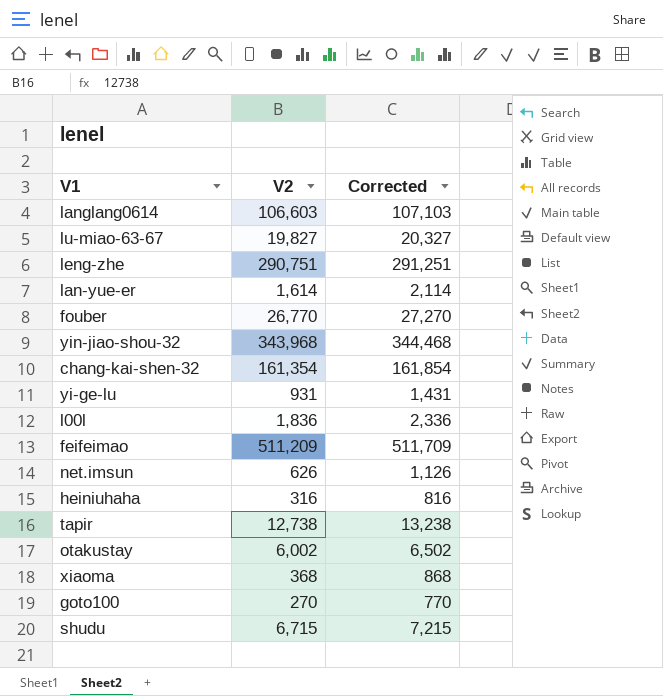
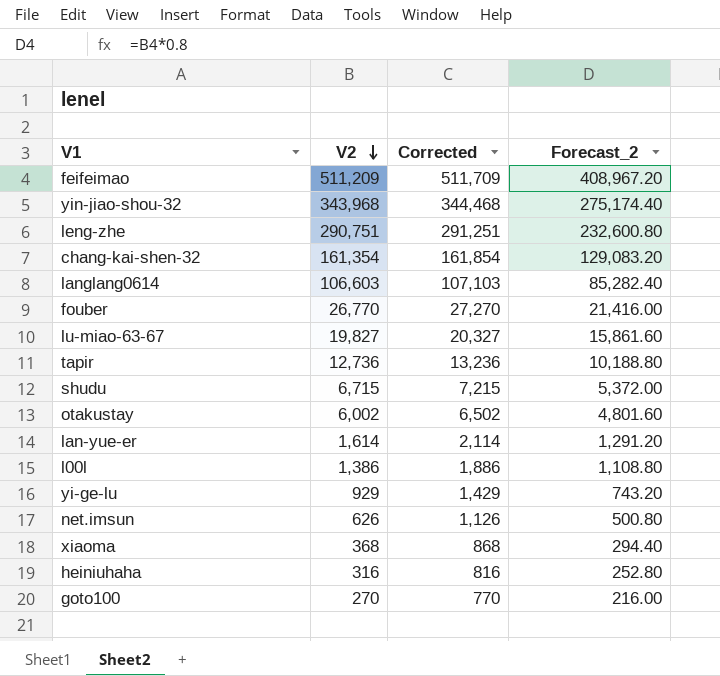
row order: none -> V2 descending
column Forecast_2 | formula: none -> [V2] * 0.8
tapir | V2: 12,738 -> 12,736
tapir | Corrected: 13,238 -> 13,236
l00l | V2: 1,836 -> 1,386
l00l | Corrected: 2,336 -> 1,886
yi-ge-lu | V2: 931 -> 929
yi-ge-lu | Corrected: 1,431 -> 1,429

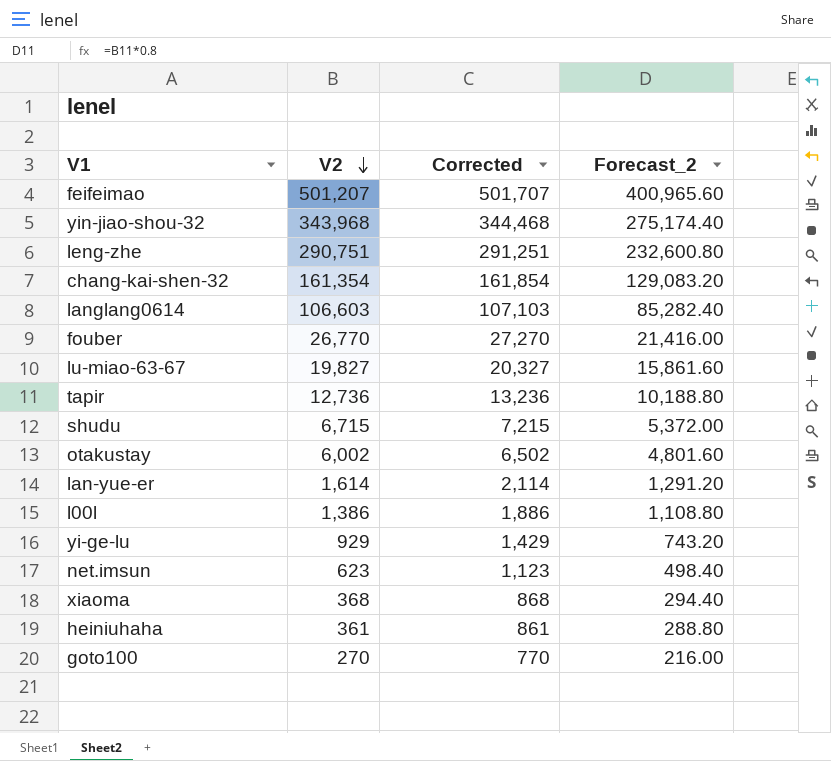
feifeimao | V2: 511,209 -> 501,207
feifeimao | Corrected: 511,709 -> 501,707
feifeimao | Forecast_2: 408,967.20 -> 400,965.60
net.imsun | V2: 626 -> 623
net.imsun | Corrected: 1,126 -> 1,123
net.imsun | Forecast_2: 500.80 -> 498.40
heiniuhaha | V2: 316 -> 361
heiniuhaha | Corrected: 816 -> 861
heiniuhaha | Forecast_2: 252.80 -> 288.80

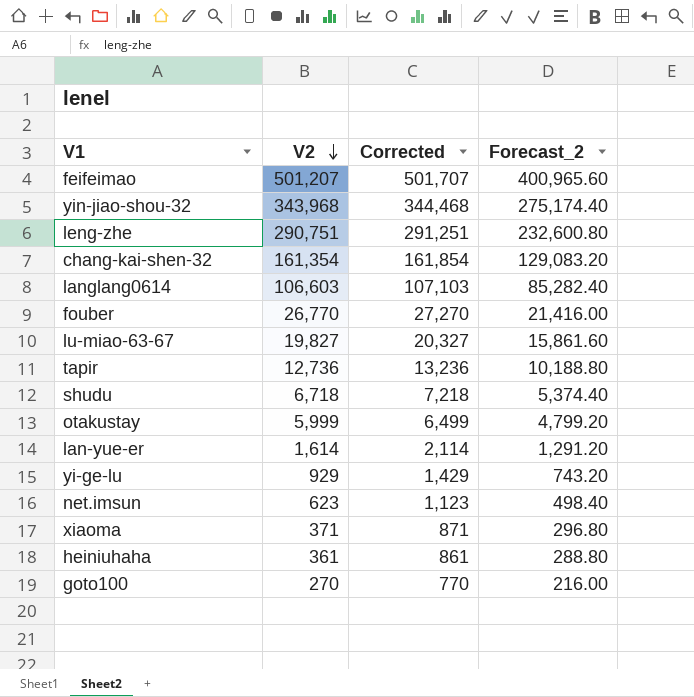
row l00l: 1,386 | 1,886 | 1,108.80 -> none
shudu | V2: 6,715 -> 6,718
shudu | Corrected: 7,215 -> 7,218
shudu | Forecast_2: 5,372.00 -> 5,374.40
otakustay | V2: 6,002 -> 5,999
otakustay | Corrected: 6,502 -> 6,499
otakustay | Forecast_2: 4,801.60 -> 4,799.20
xiaoma | V2: 368 -> 371
xiaoma | Corrected: 868 -> 871
xiaoma | Forecast_2: 294.40 -> 296.80

